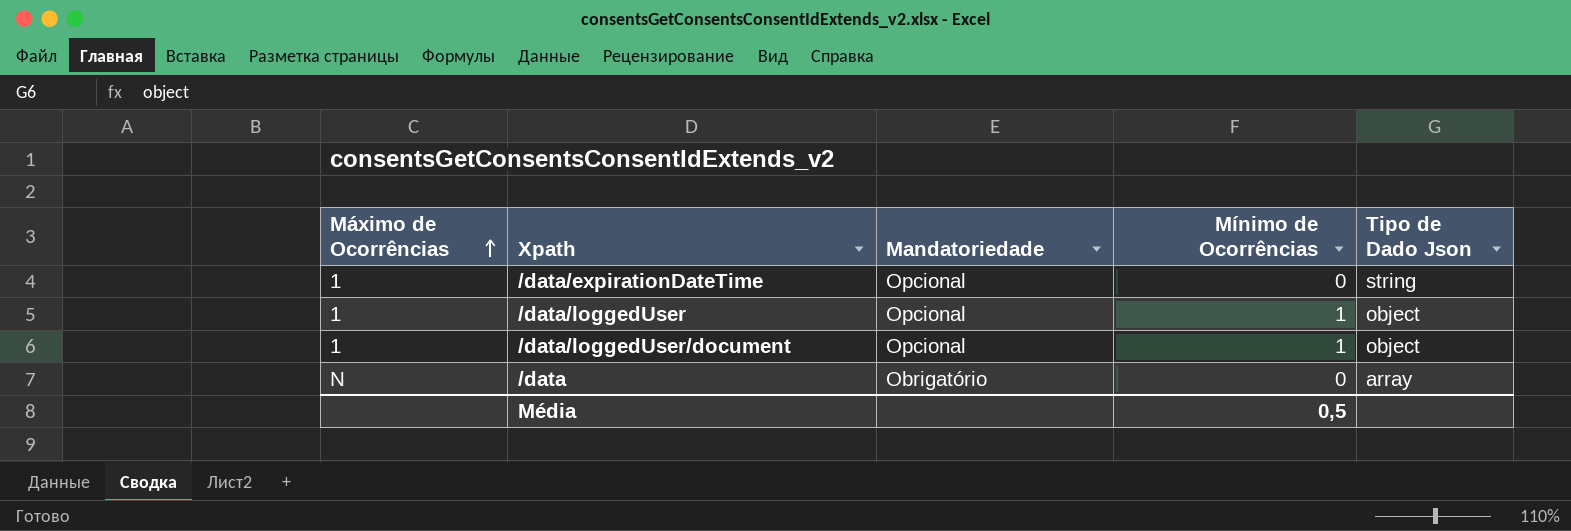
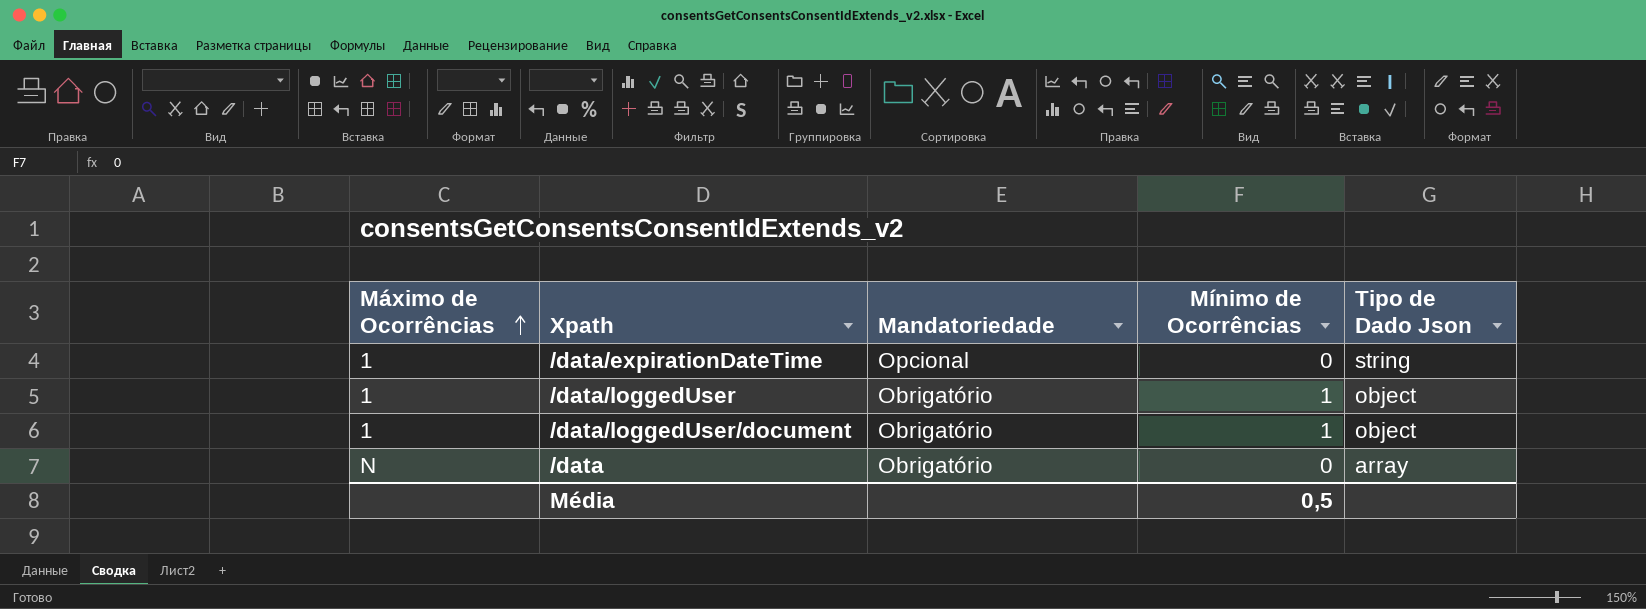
/data/loggedUser | Mandatoriedade: Opcional -> Obrigatório
/data/loggedUser/document | Mandatoriedade: Opcional -> Obrigatório

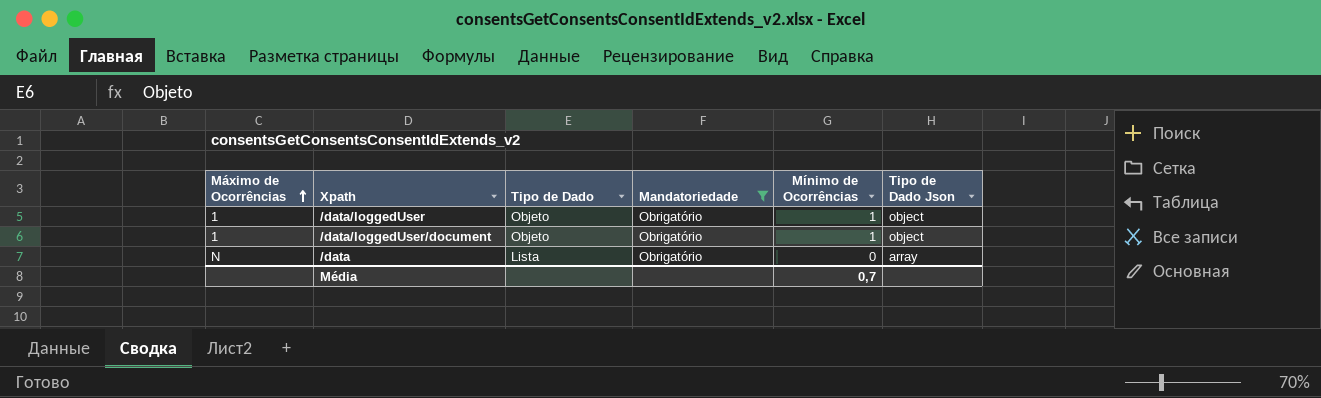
filter: none -> Mandatoriedade = Obrigatório
column Tipo de Dado | position: none -> 3
Média | Mínimo de Ocorrências: 0,5 -> 0,7

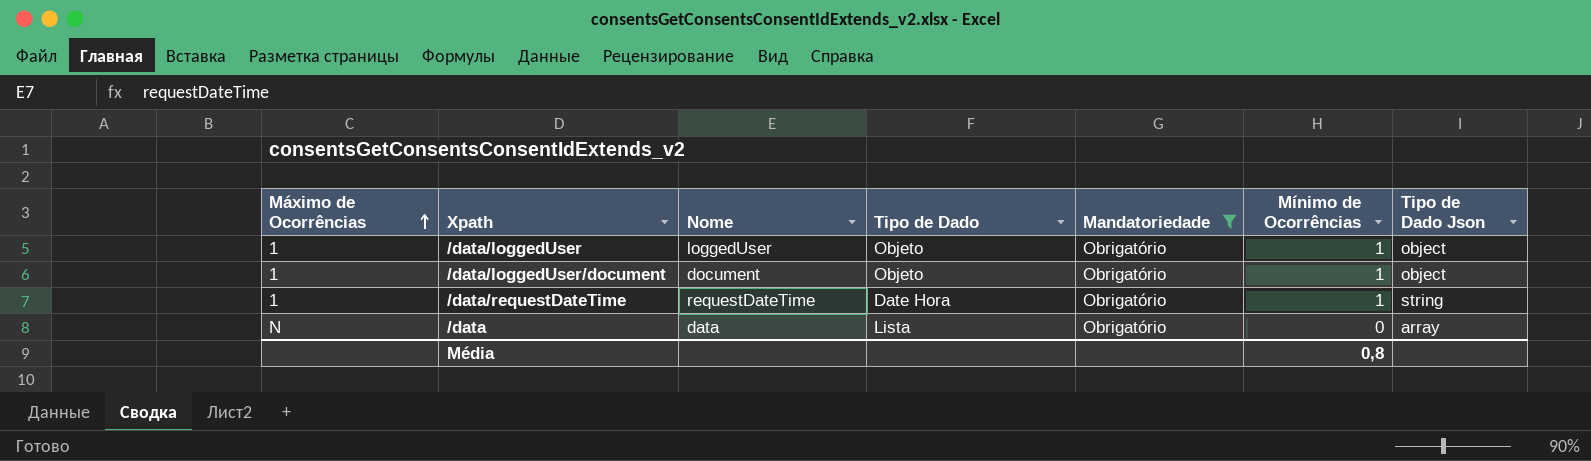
column Nome | position: none -> 3
row /data/requestDateTime: none -> 1 | requestDateTime | Date Hora | Obrigatório | 1 | string
Média | Mínimo de Ocorrências: 0,7 -> 0,8

